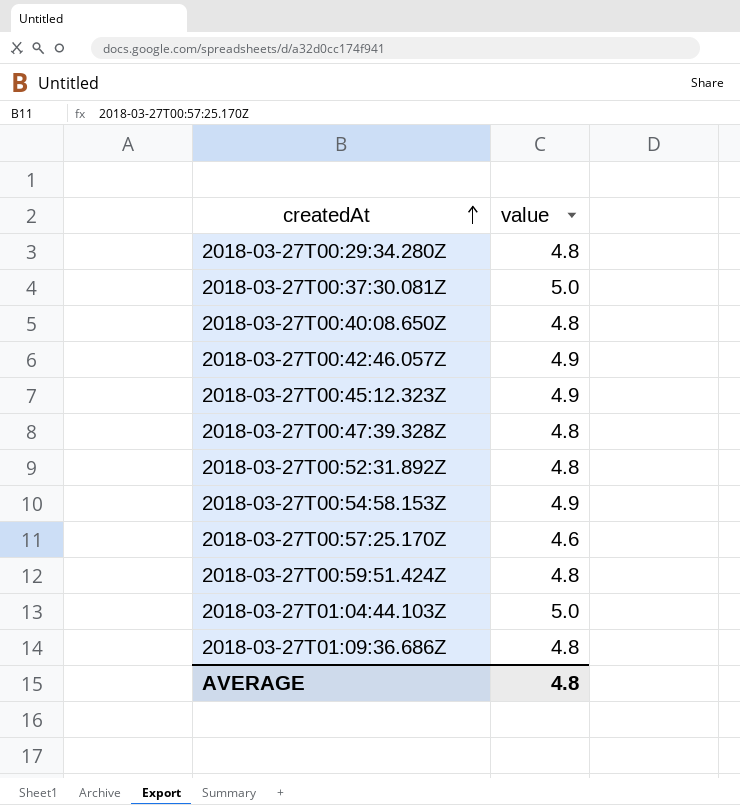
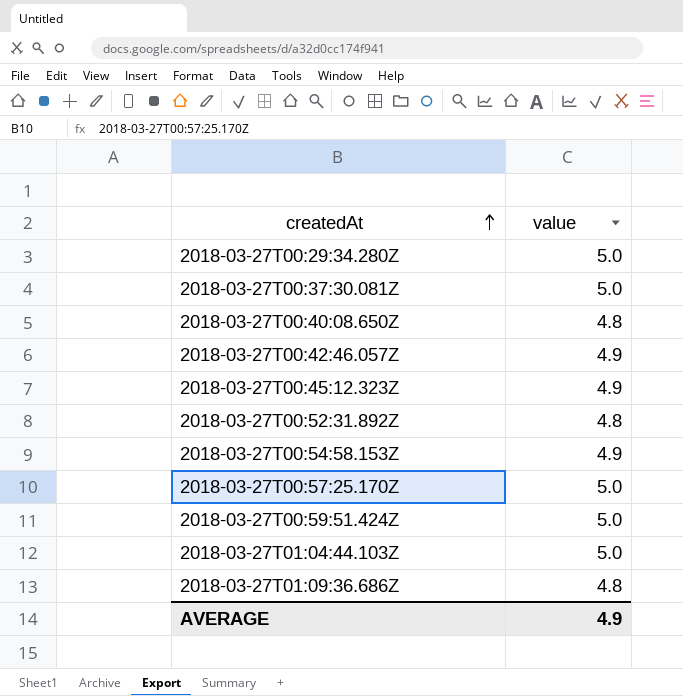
row 2018-03-27T00:47:39.328Z: 4.8 -> none
2018-03-27T00:29:34.280Z | value: 4.8 -> 5.0
2018-03-27T00:57:25.170Z | value: 4.6 -> 5.0
2018-03-27T00:59:51.424Z | value: 4.8 -> 5.0
AVERAGE | value: 4.8 -> 4.9

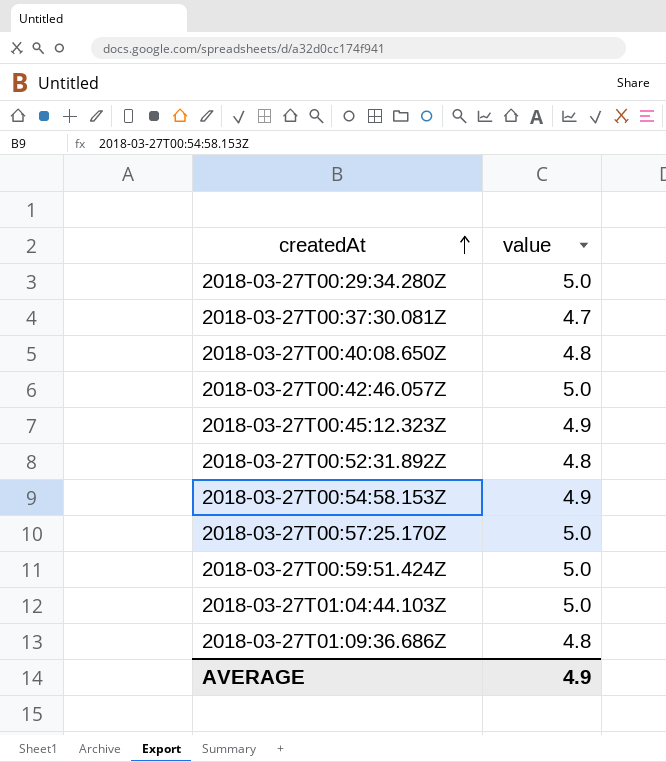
2018-03-27T00:37:30.081Z | value: 5.0 -> 4.7
2018-03-27T00:42:46.057Z | value: 4.9 -> 5.0

